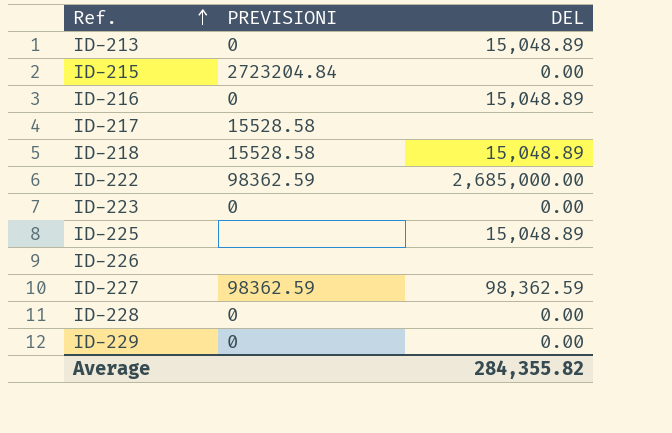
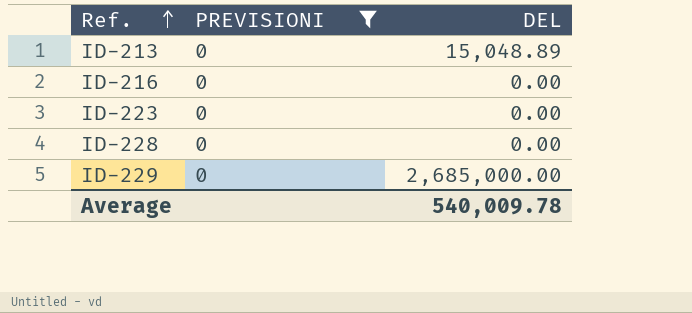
filter: none -> PREVISIONI = 0
ID-216 | DEL: 15,048.89 -> 0.00
ID-229 | DEL: 0.00 -> 2,685,000.00
Average | DEL: 284,355.82 -> 540,009.78

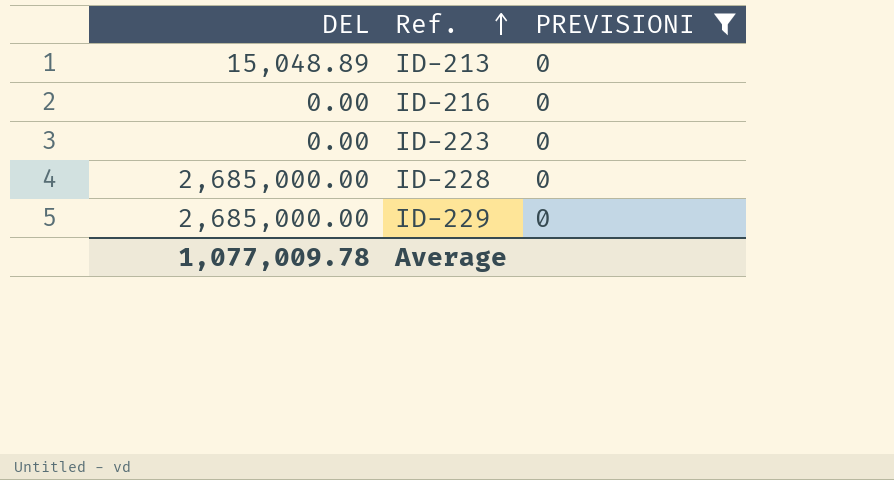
column DEL | position: 3 -> 1
ID-228 | DEL: 0.00 -> 2,685,000.00
Average | DEL: 540,009.78 -> 1,077,009.78

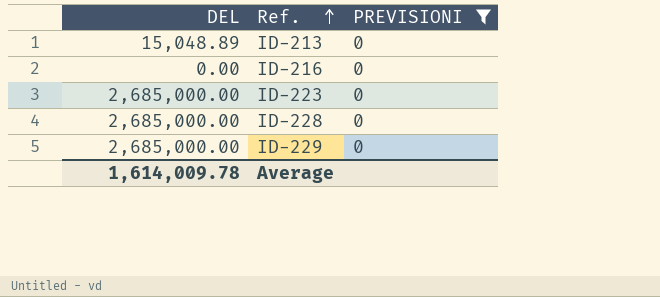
ID-223 | DEL: 0.00 -> 2,685,000.00
Average | DEL: 1,077,009.78 -> 1,614,009.78

